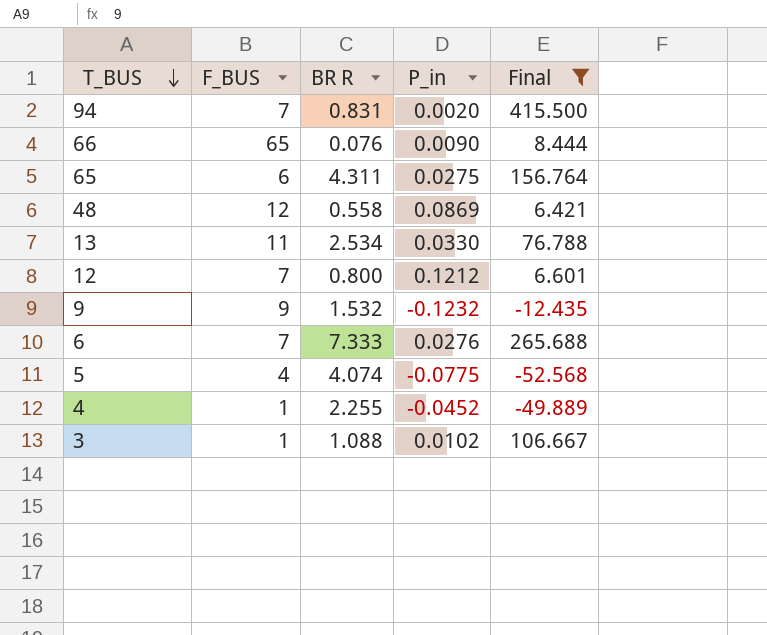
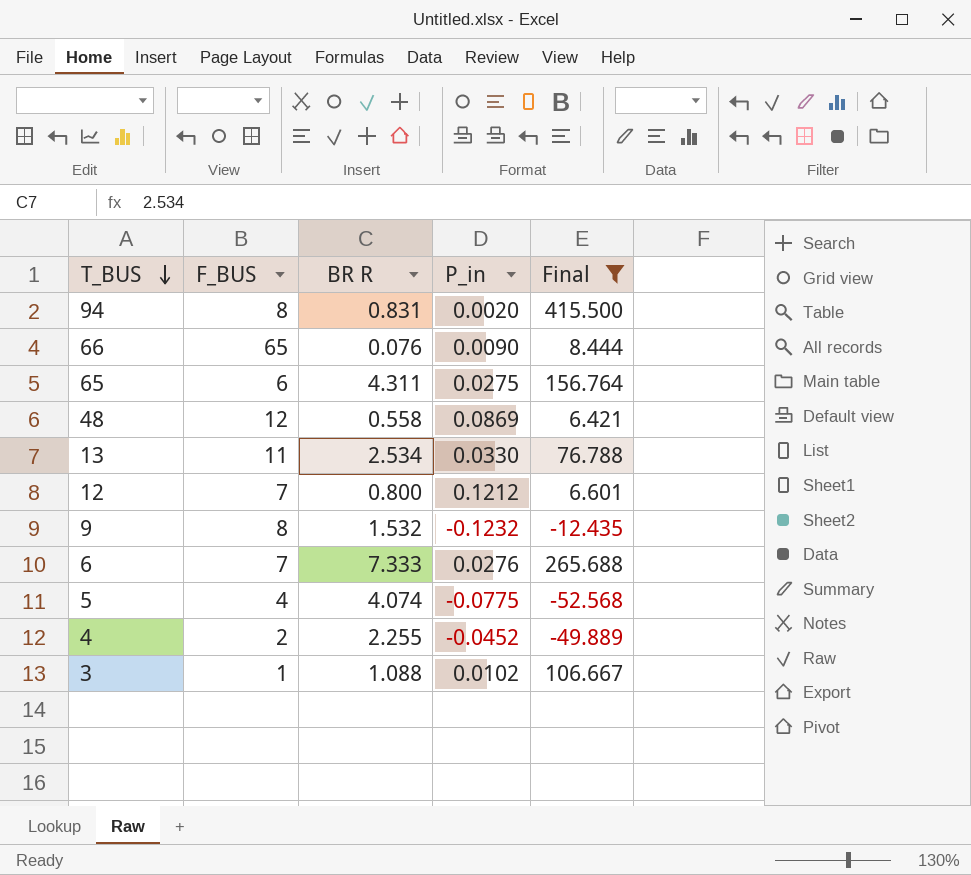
94 | F_BUS: 7 -> 8
9 | F_BUS: 9 -> 8
4 | F_BUS: 1 -> 2

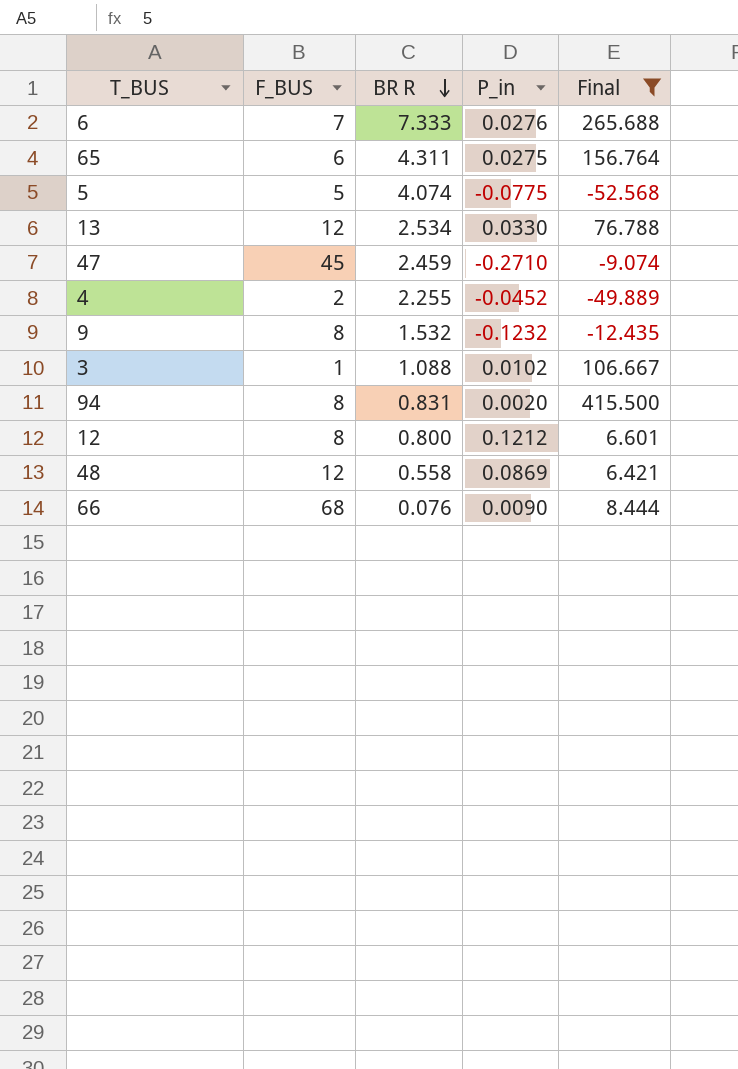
row order: T_BUS descending -> BR R descending
5 | F_BUS: 4 -> 5
13 | F_BUS: 11 -> 12
row 47: none -> 45 | 2.459 | -0.2710 | -9.074
12 | F_BUS: 7 -> 8
66 | F_BUS: 65 -> 68

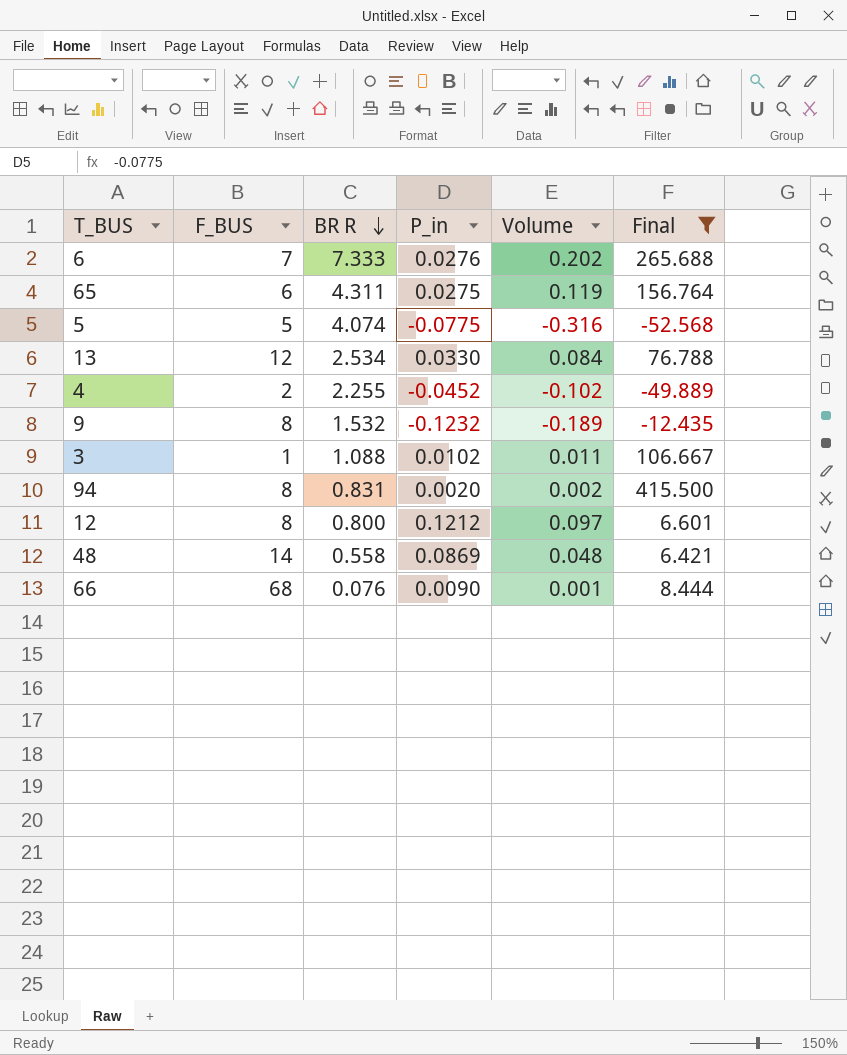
column Volume | formula: none -> [BR R] * [P_in]
row 47: 45 | 2.459 | -0.2710 | -9.074 -> none
48 | F_BUS: 12 -> 14

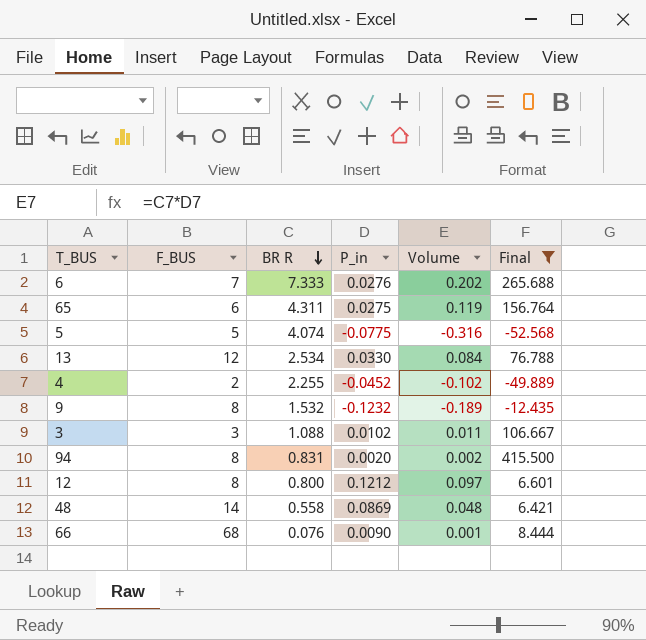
3 | F_BUS: 1 -> 3

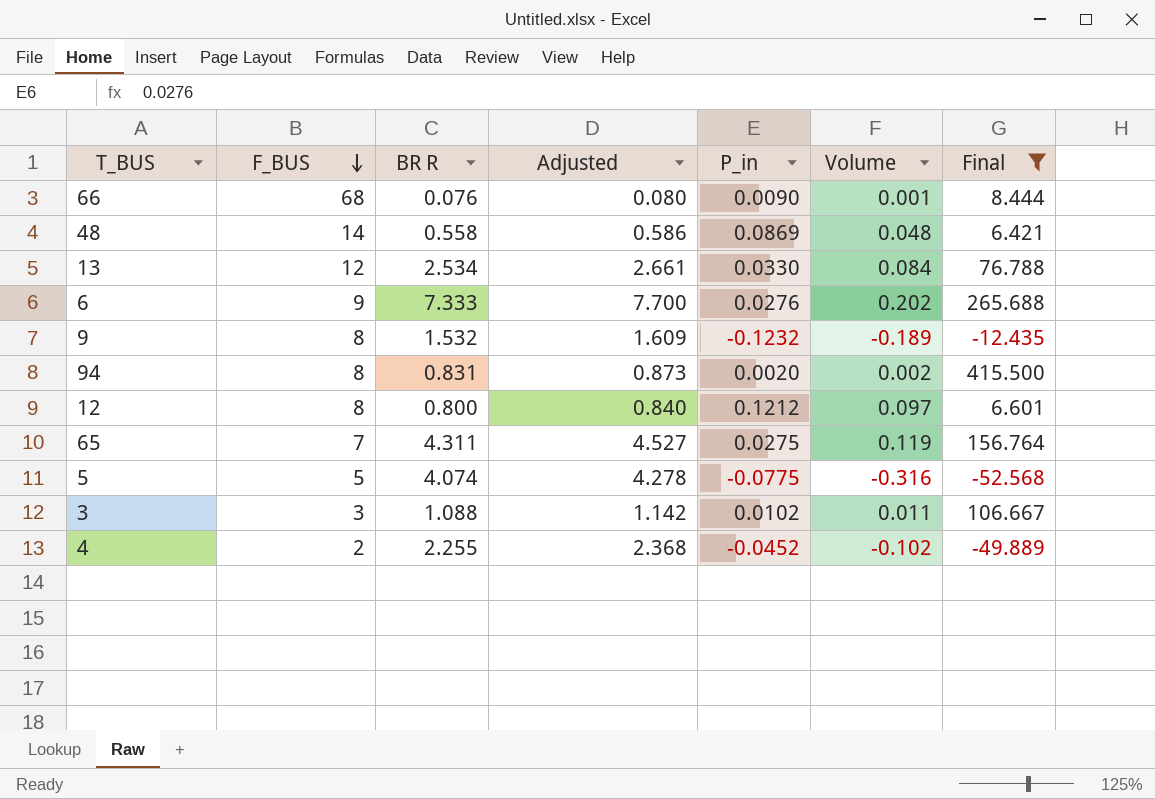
row order: BR R descending -> F_BUS descending
column Adjusted | formula: none -> [BR R] * 1.05
6 | F_BUS: 7 -> 9
65 | F_BUS: 6 -> 7

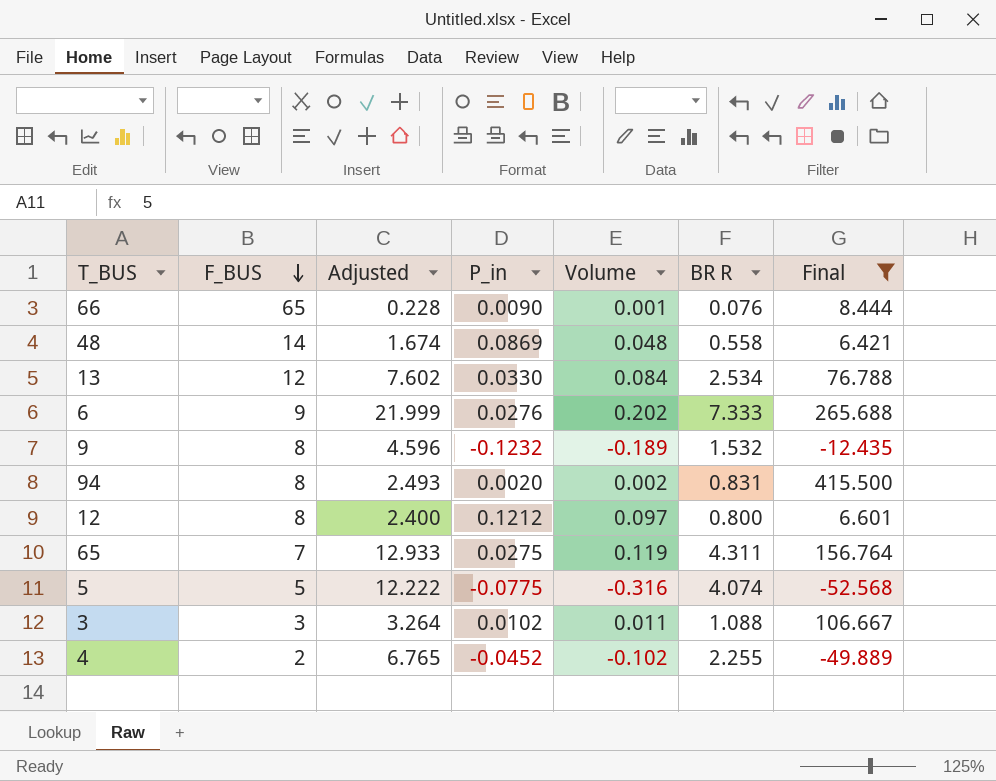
column Adjusted | formula: [BR R] * 1.05 -> [BR R] * 3
column BR R | position: 3 -> 6
66 | F_BUS: 68 -> 65

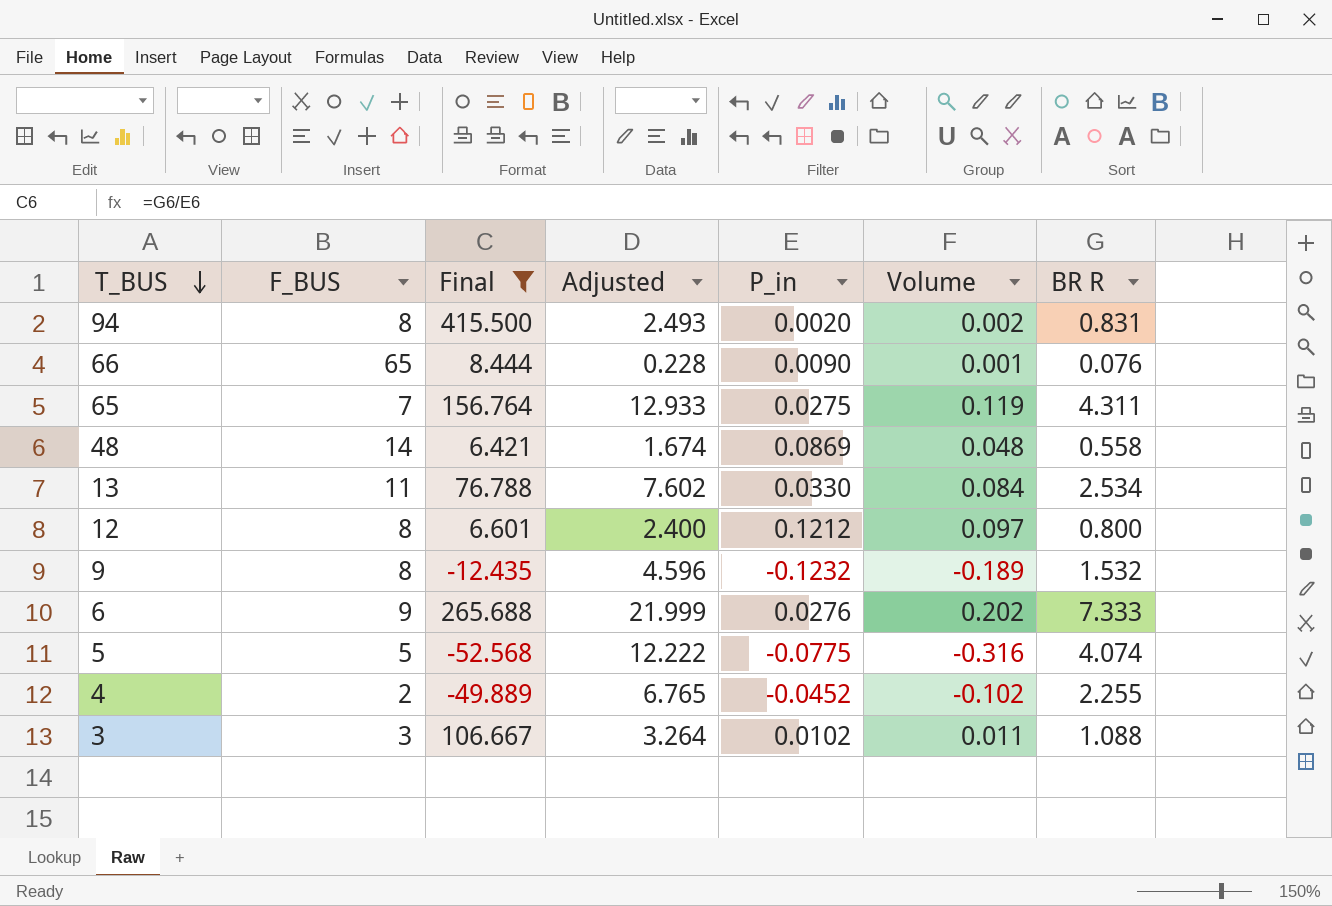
row order: F_BUS descending -> T_BUS descending
column Final | position: 7 -> 3
13 | F_BUS: 12 -> 11

